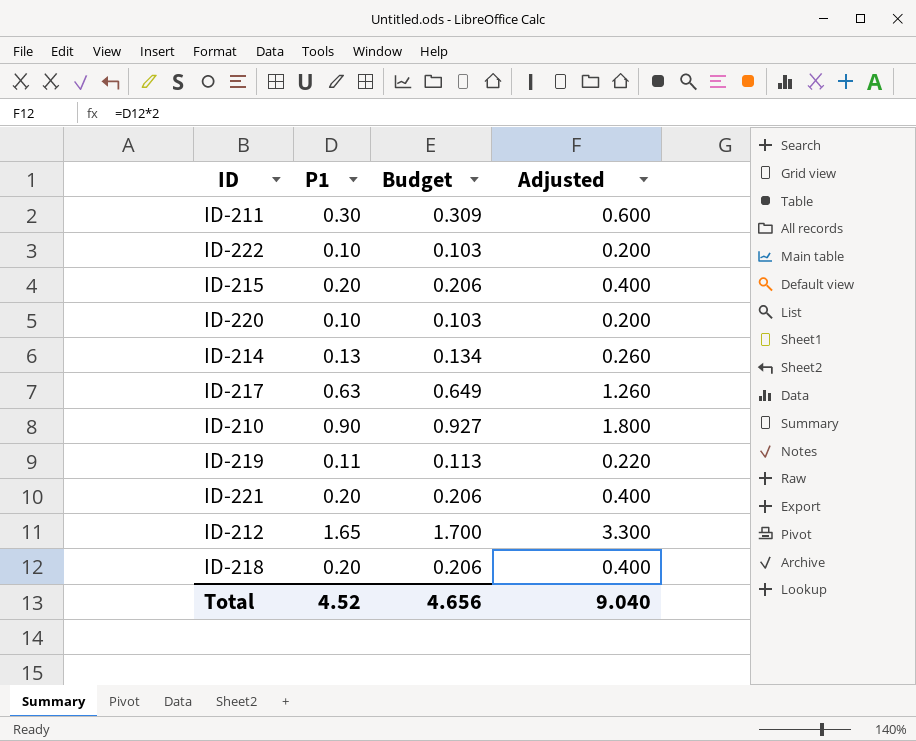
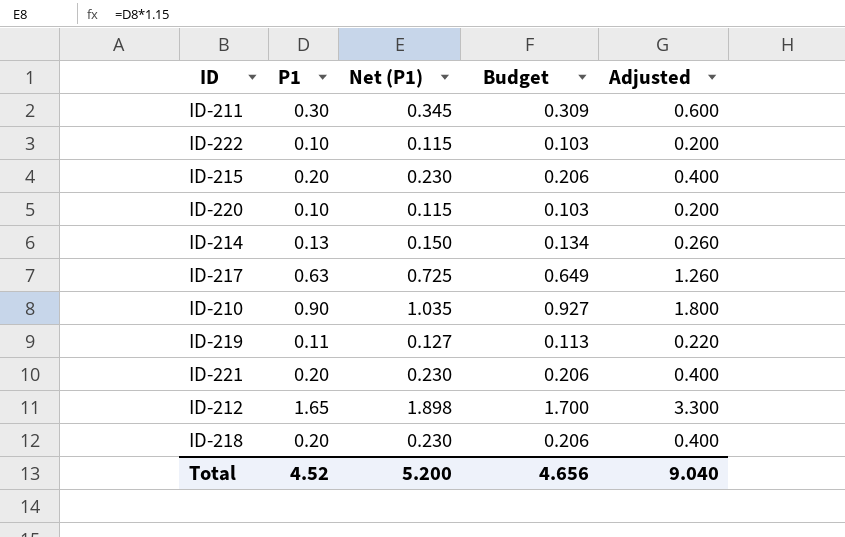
column Net (P1) | formula: none -> [P1] * 1.15

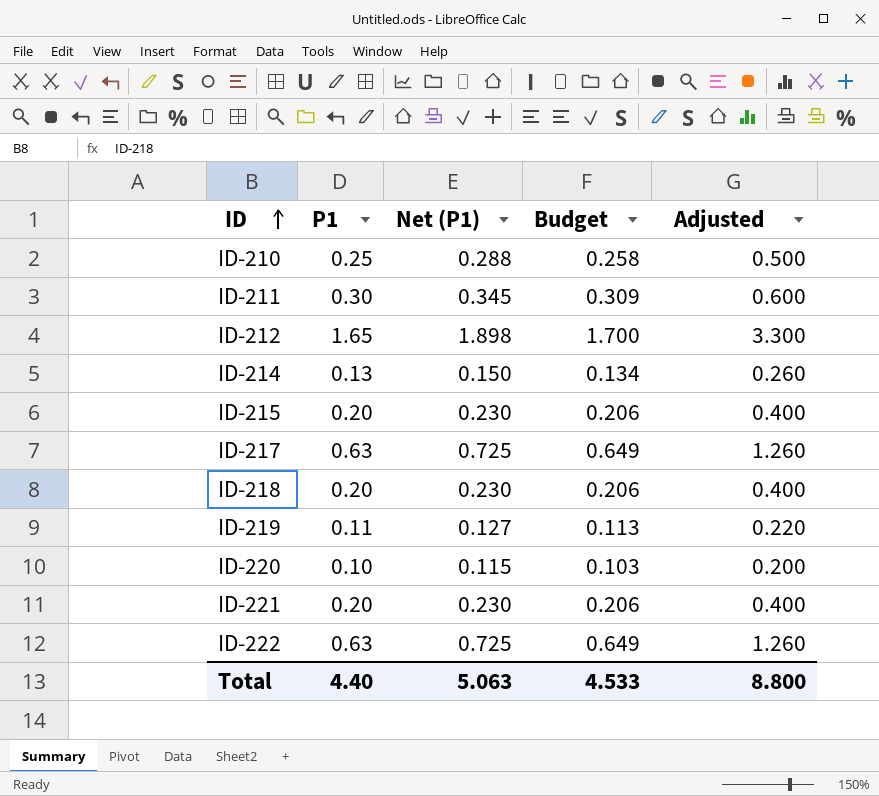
row order: none -> ID ascending
ID-210 | P1: 0.90 -> 0.25
ID-210 | Net (P1): 1.035 -> 0.288
ID-210 | Budget: 0.927 -> 0.258
ID-210 | Adjusted: 1.800 -> 0.500
ID-222 | P1: 0.10 -> 0.63
ID-222 | Net (P1): 0.115 -> 0.725
ID-222 | Budget: 0.103 -> 0.649
ID-222 | Adjusted: 0.200 -> 1.260
Total | P1: 4.52 -> 4.40
Total | Net (P1): 5.200 -> 5.063
Total | Budget: 4.656 -> 4.533
Total | Adjusted: 9.040 -> 8.800

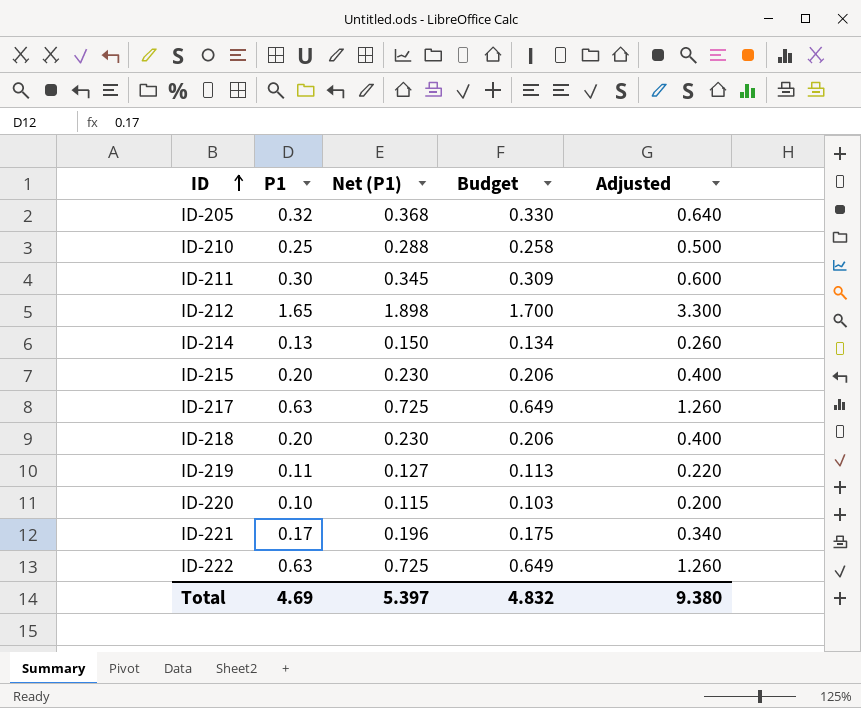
row ID-205: none -> 0.32 | 0.368 | 0.330 | 0.640
ID-221 | P1: 0.20 -> 0.17
ID-221 | Net (P1): 0.230 -> 0.196
ID-221 | Budget: 0.206 -> 0.175
ID-221 | Adjusted: 0.400 -> 0.340
Total | P1: 4.40 -> 4.69
Total | Net (P1): 5.063 -> 5.397
Total | Budget: 4.533 -> 4.832
Total | Adjusted: 8.800 -> 9.380

